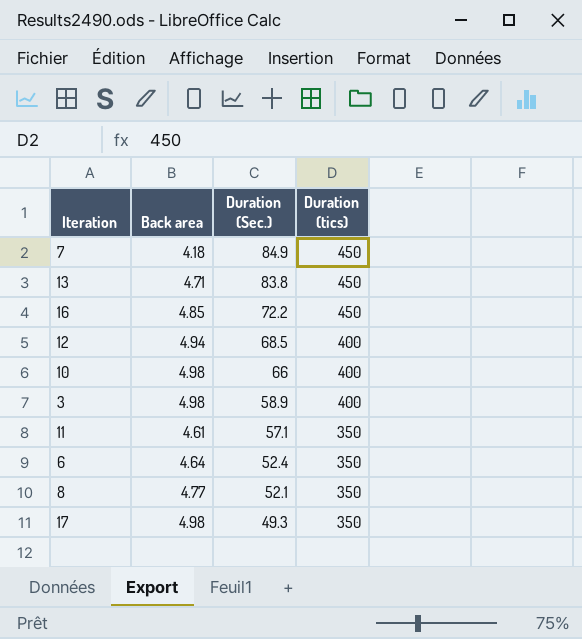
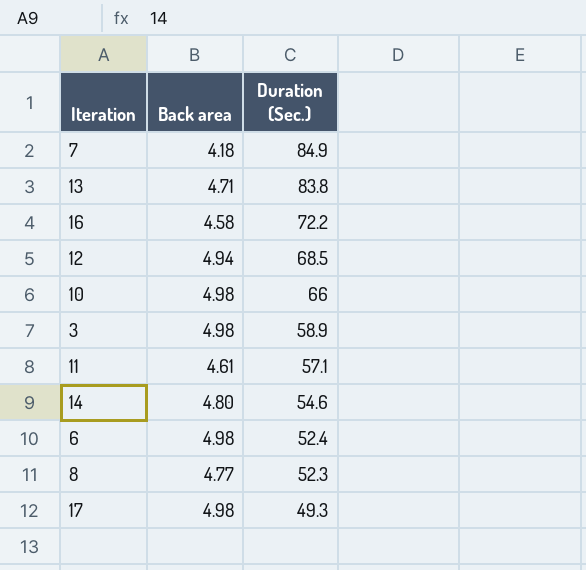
column Duration (tics) | position: 4 -> none
16 | Back area: 4.85 -> 4.58
row 14: none -> 4.80 | 54.6
6 | Back area: 4.64 -> 4.98
8 | Duration (Sec.): 52.1 -> 52.3

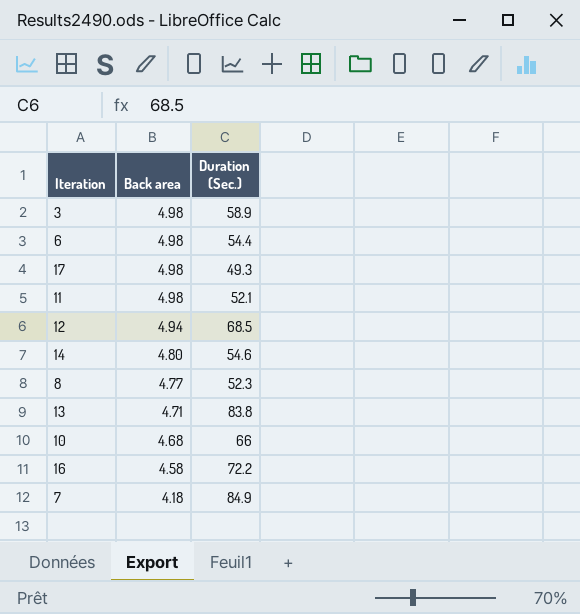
row order: Duration (Sec.) descending -> Back area descending
6 | Duration (Sec.): 52.4 -> 54.4
11 | Back area: 4.61 -> 4.98
11 | Duration (Sec.): 57.1 -> 52.1
10 | Back area: 4.98 -> 4.68

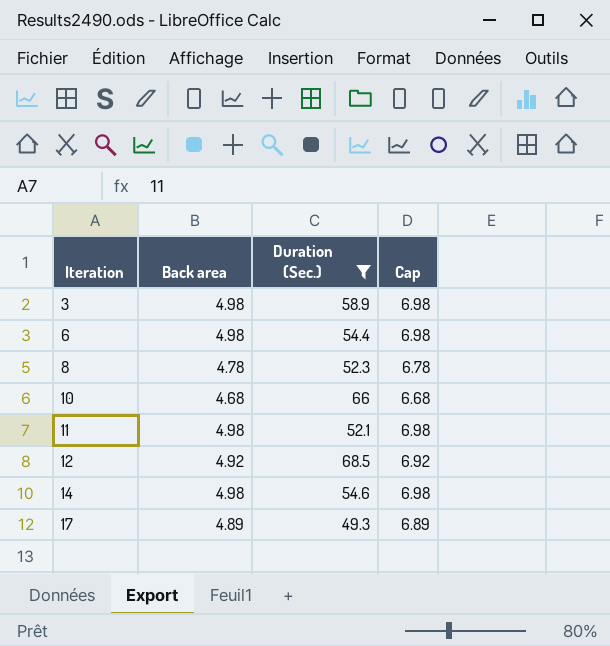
filter: none -> Duration (Sec.) <= 68.5
row order: Back area descending -> Iteration ascending
column Cap | formula: none -> [Back area] + 2
8 | Back area: 4.77 -> 4.78
12 | Back area: 4.94 -> 4.92
14 | Back area: 4.80 -> 4.98
17 | Back area: 4.98 -> 4.89

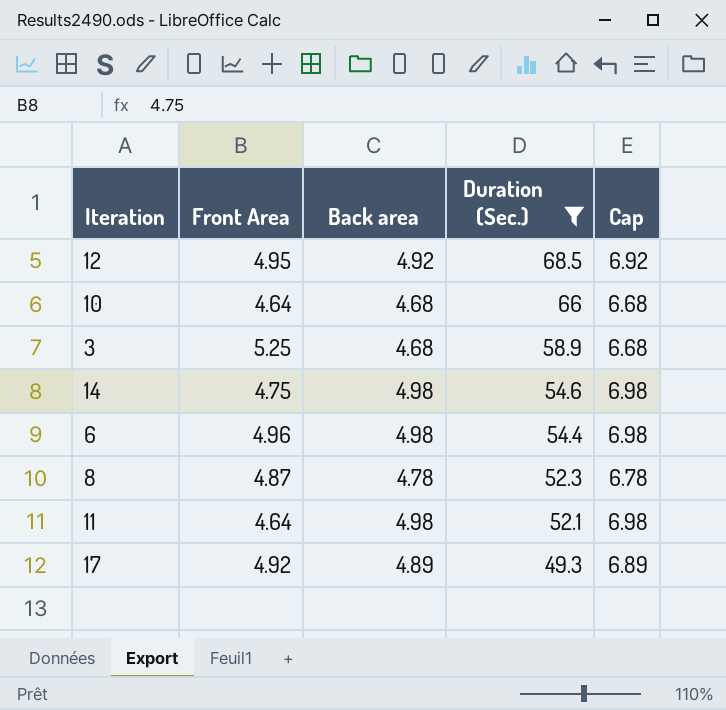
row order: Iteration ascending -> Duration (Sec.) descending
column Front Area | position: none -> 2
3 | Back area: 4.98 -> 4.68
3 | Cap: 6.98 -> 6.68

